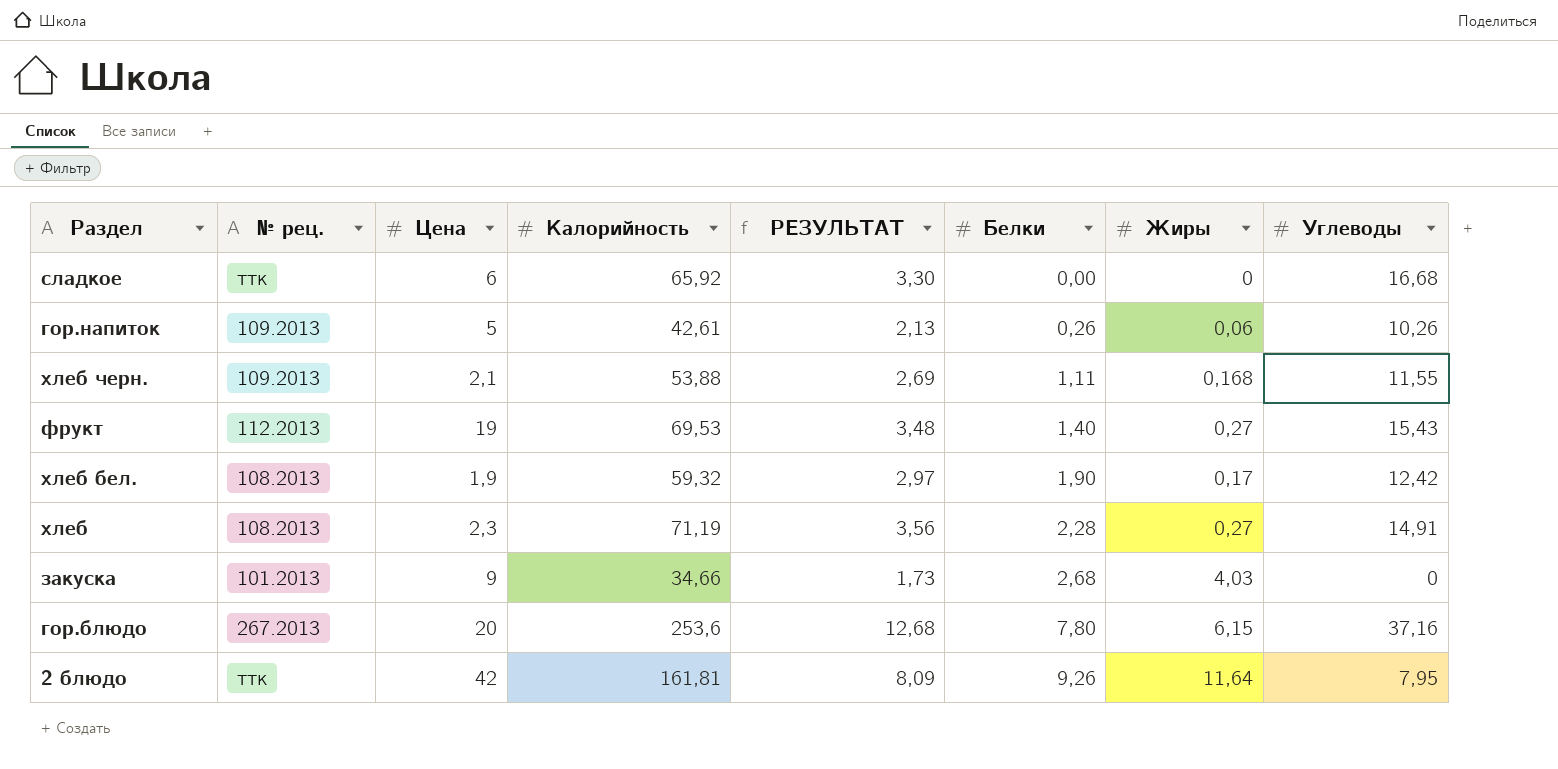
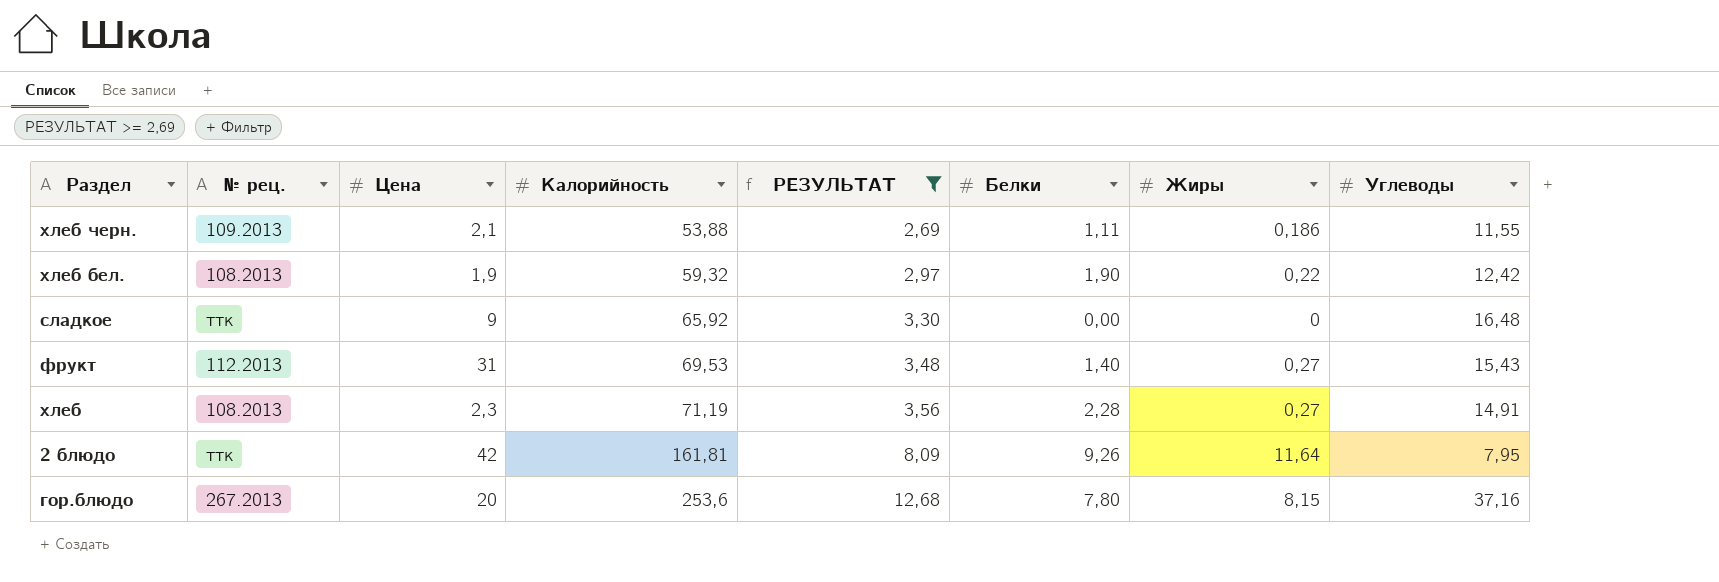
filter: none -> РЕЗУЛЬТАТ >= 2,69
row order: Белки ascending -> Калорийность ascending
хлеб черн. | Жиры: 0,168 -> 0,186
хлеб бел. | Жиры: 0,17 -> 0,22
сладкое | Цена: 6 -> 9
сладкое | Углеводы: 16,68 -> 16,48
фрукт | Цена: 19 -> 31
гор.блюдо | Жиры: 6,15 -> 8,15

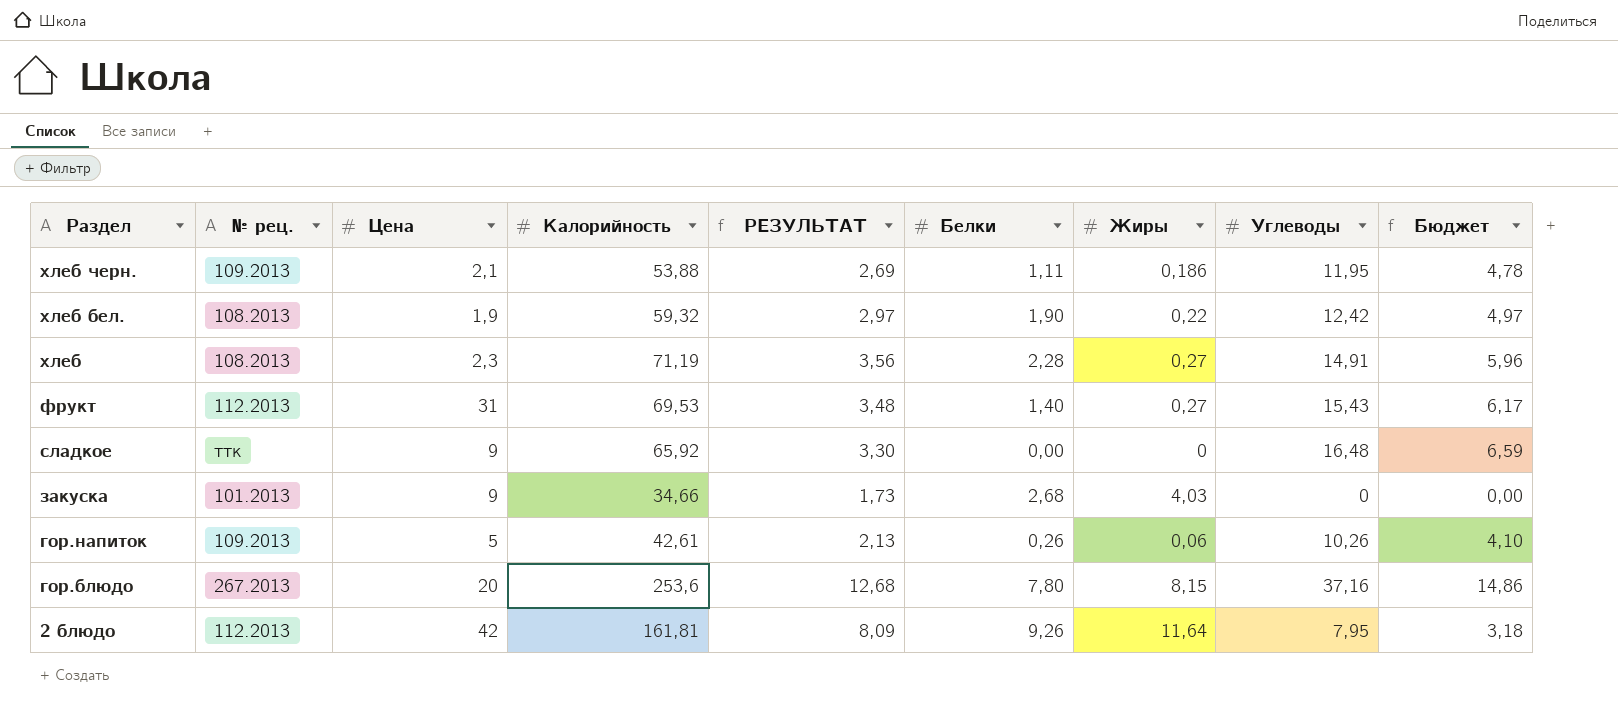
filter: РЕЗУЛЬТАТ >= 2,69 -> none
row order: Калорийность ascending -> Раздел descending
column Бюджет | formula: none -> [Углеводы] * 0,4
хлеб черн. | Углеводы: 11,55 -> 11,95
2 блюдо | № рец.: ттк -> 112.2013

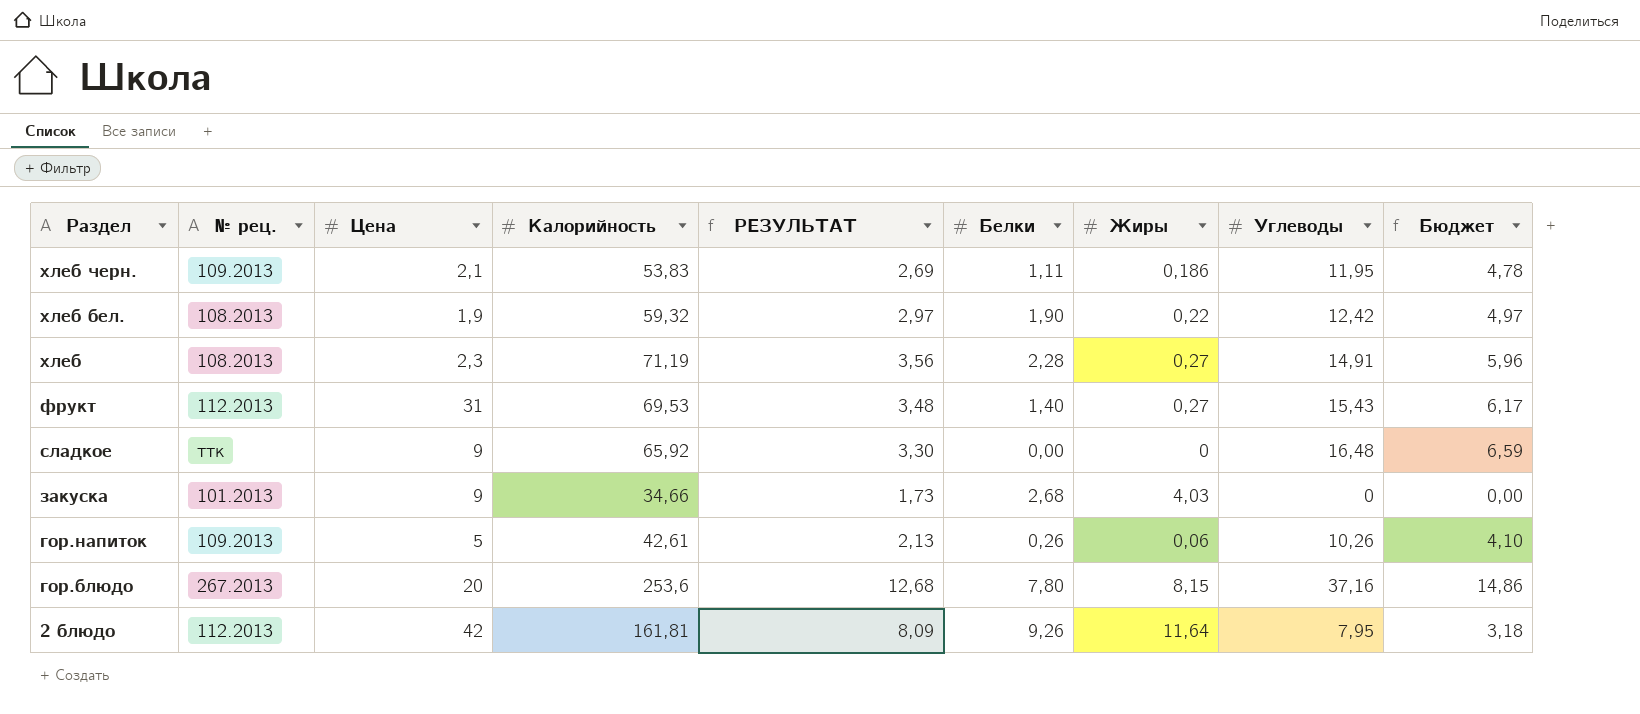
хлеб черн. | Калорийность: 53,88 -> 53,83

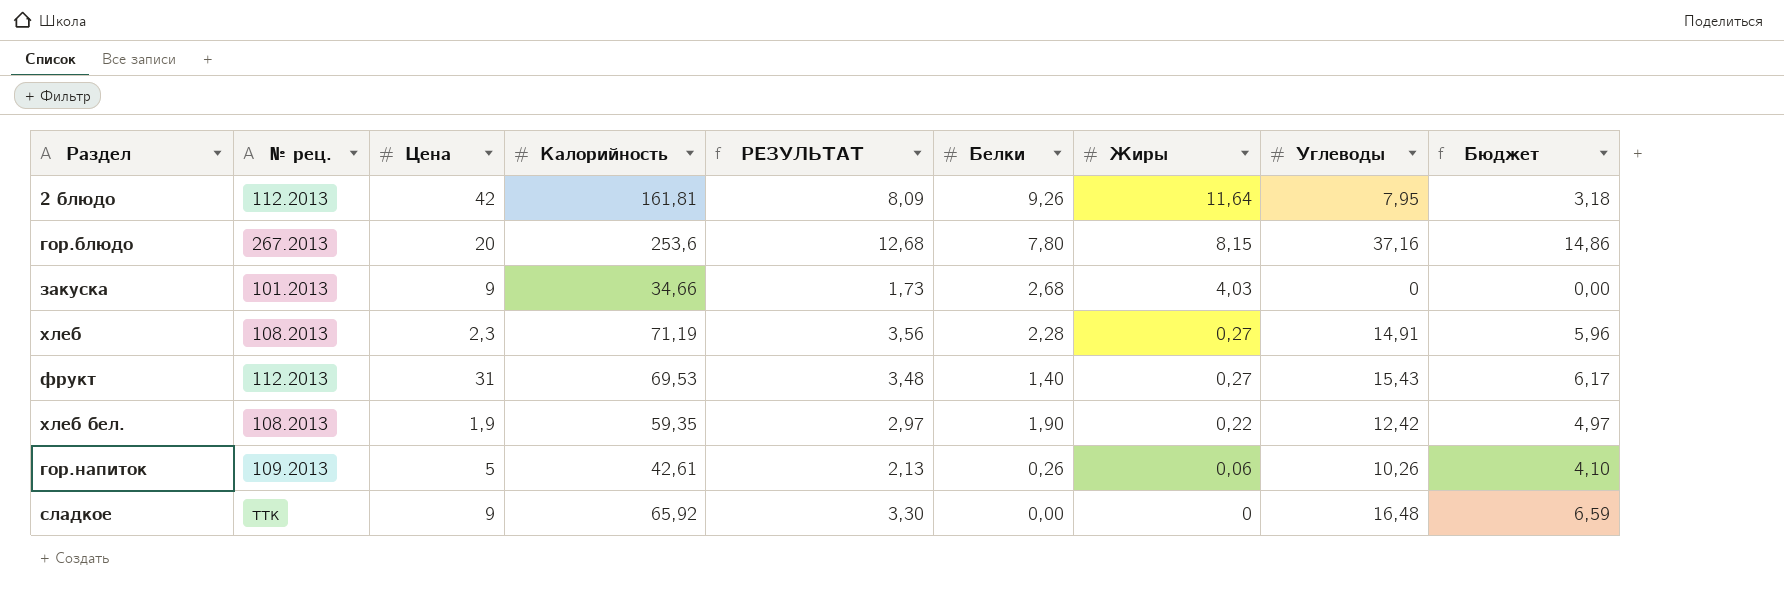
row order: Раздел descending -> Жиры descending
row хлеб черн.: 109.2013 | 2,1 | 53,83 | 2,69 | 1,11 | 0,186 | 11,95 | 4,78 -> none
хлеб бел. | Калорийность: 59,32 -> 59,35

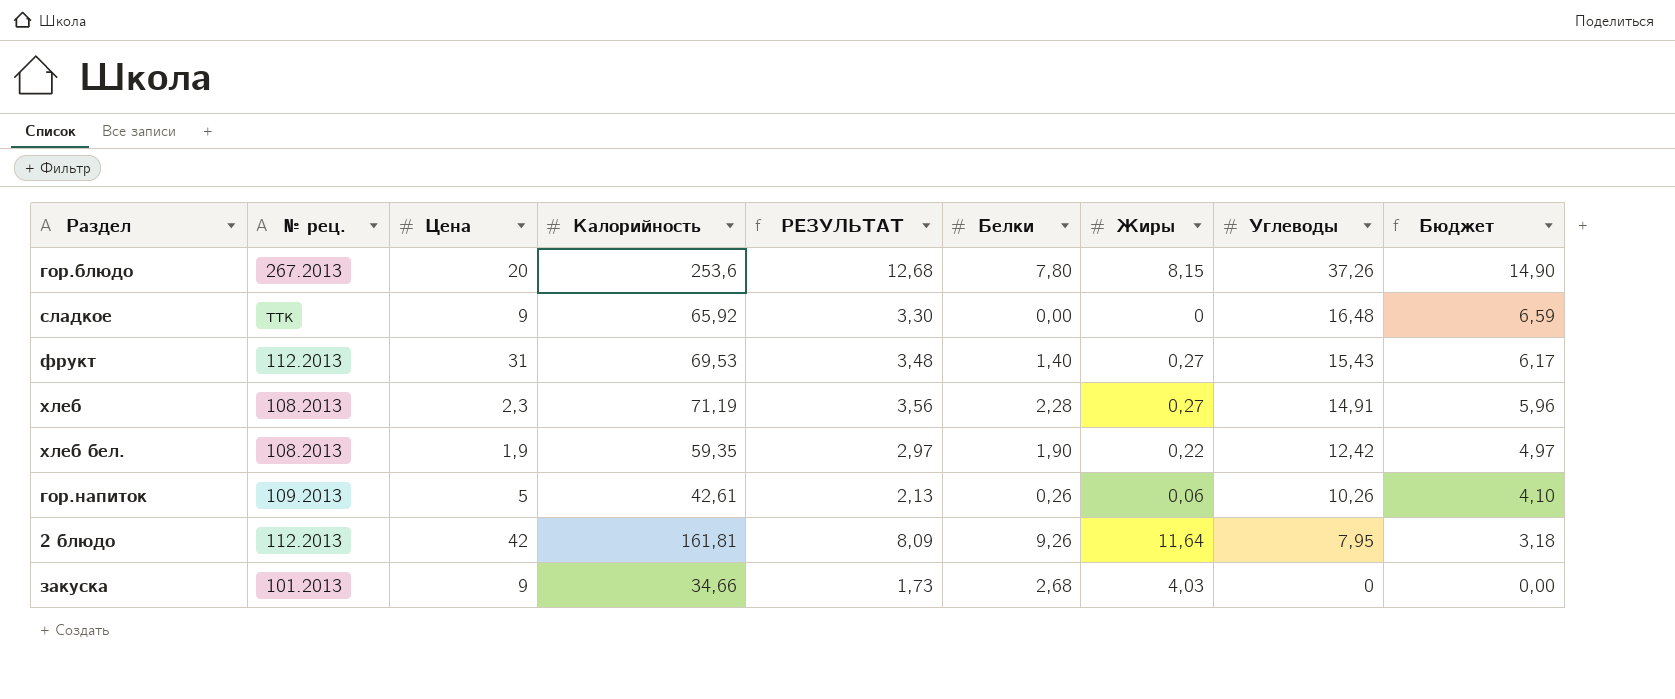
row order: Жиры descending -> Углеводы descending
гор.блюдо | Углеводы: 37,16 -> 37,26
гор.блюдо | Бюджет: 14,86 -> 14,90

